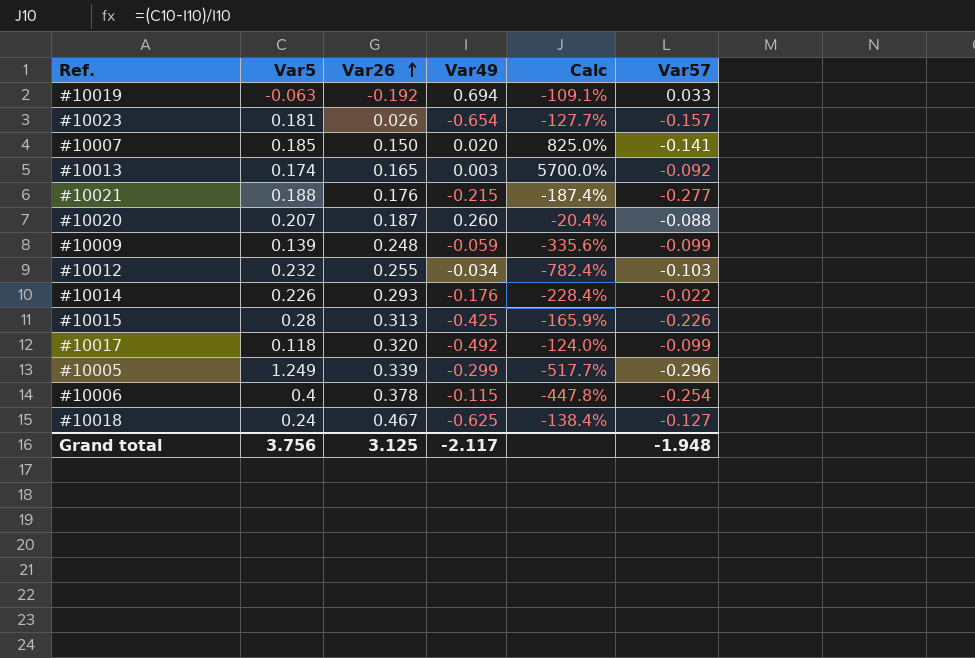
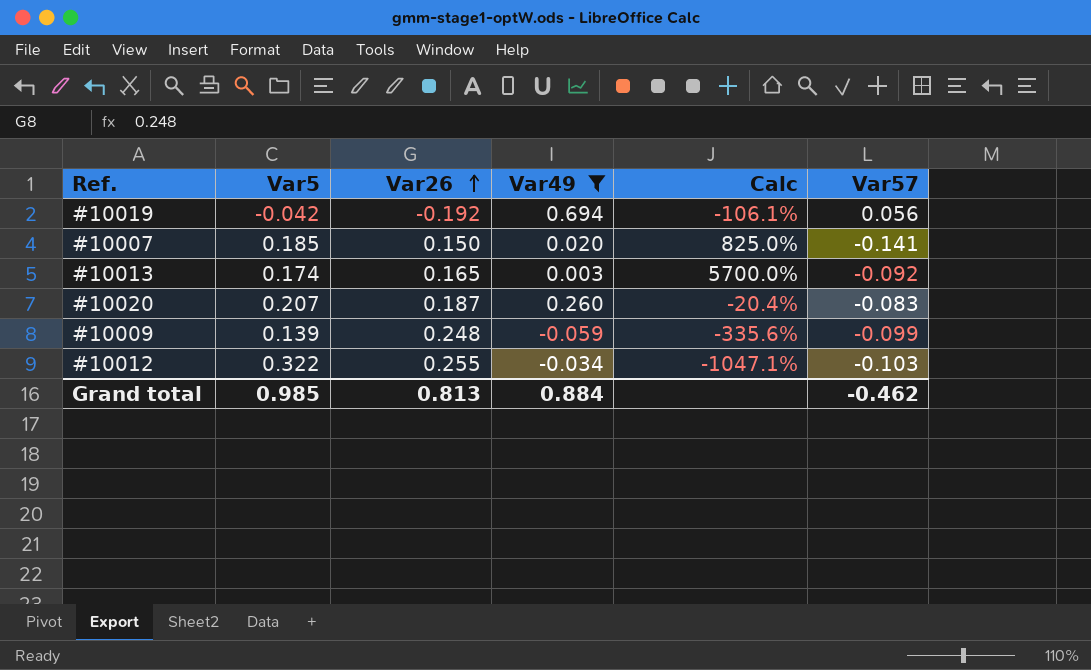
filter: none -> Var49 >= -0.059
#10019 | Var5: -0.063 -> -0.042
#10019 | Calc: -109.1% -> -106.1%
#10019 | Var57: 0.033 -> 0.056
#10020 | Var57: -0.088 -> -0.083
#10012 | Var5: 0.232 -> 0.322
#10012 | Calc: -782.4% -> -1047.1%
Grand total | Var5: 3.756 -> 0.985
Grand total | Var26: 3.125 -> 0.813
Grand total | Var49: -2.117 -> 0.884
Grand total | Var57: -1.948 -> -0.462

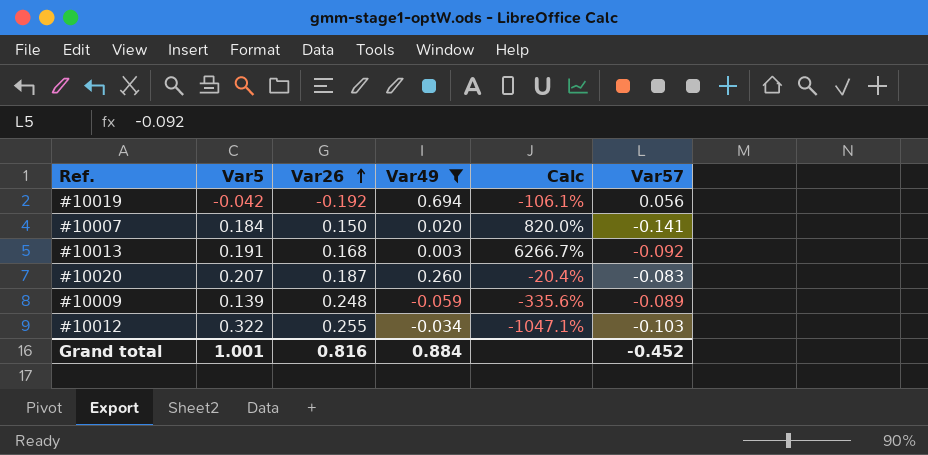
#10007 | Var5: 0.185 -> 0.184
#10007 | Calc: 825.0% -> 820.0%
#10013 | Var5: 0.174 -> 0.191
#10013 | Var26: 0.165 -> 0.168
#10013 | Calc: 5700.0% -> 6266.7%
#10009 | Var57: -0.099 -> -0.089
Grand total | Var5: 0.985 -> 1.001
Grand total | Var26: 0.813 -> 0.816
Grand total | Var57: -0.462 -> -0.452

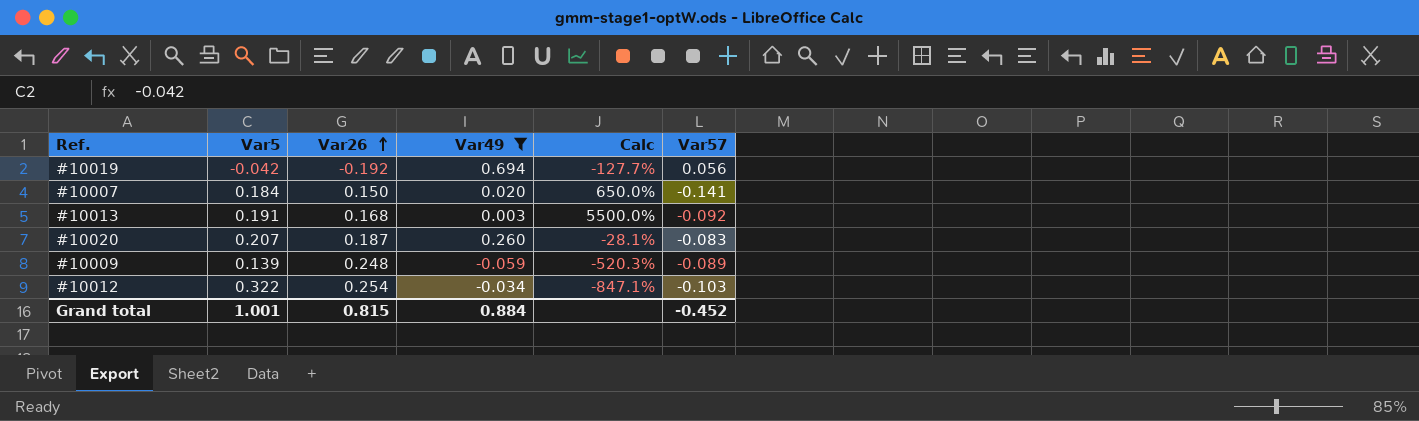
column Calc | formula: ([Var5] - [Var49]) / [Var49] -> ([Var26] - [Var49]) / [Var49]
#10012 | Var26: 0.255 -> 0.254
Grand total | Var26: 0.816 -> 0.815

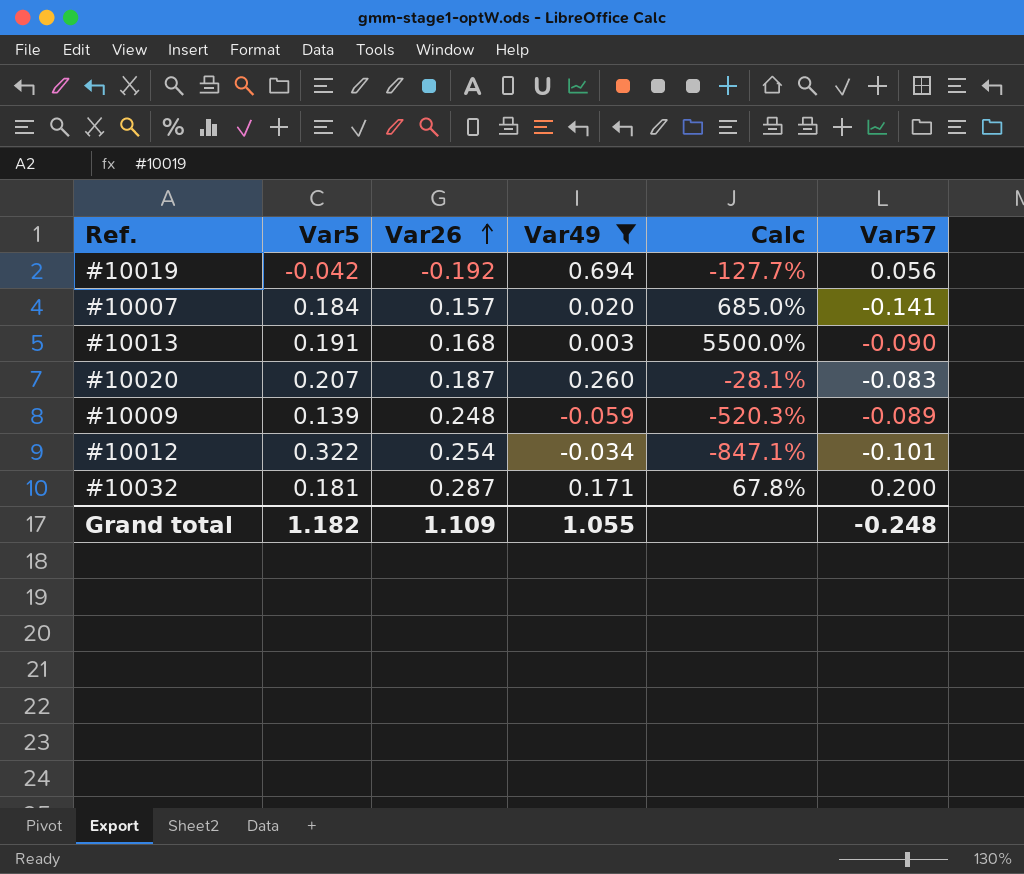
#10007 | Var26: 0.150 -> 0.157
#10007 | Calc: 650.0% -> 685.0%
#10013 | Var57: -0.092 -> -0.090
#10012 | Var57: -0.103 -> -0.101
row #10032: none -> 0.181 | 0.287 | 0.171 | 67.8% | 0.200
Grand total | Var5: 1.001 -> 1.182
Grand total | Var26: 0.815 -> 1.109
Grand total | Var49: 0.884 -> 1.055
Grand total | Var57: -0.452 -> -0.248

